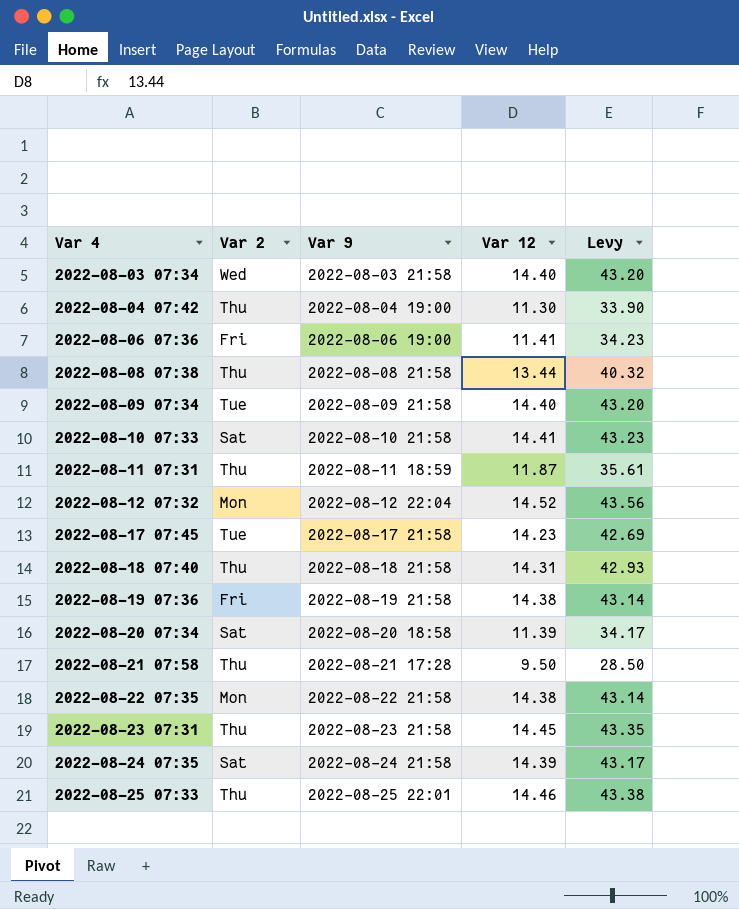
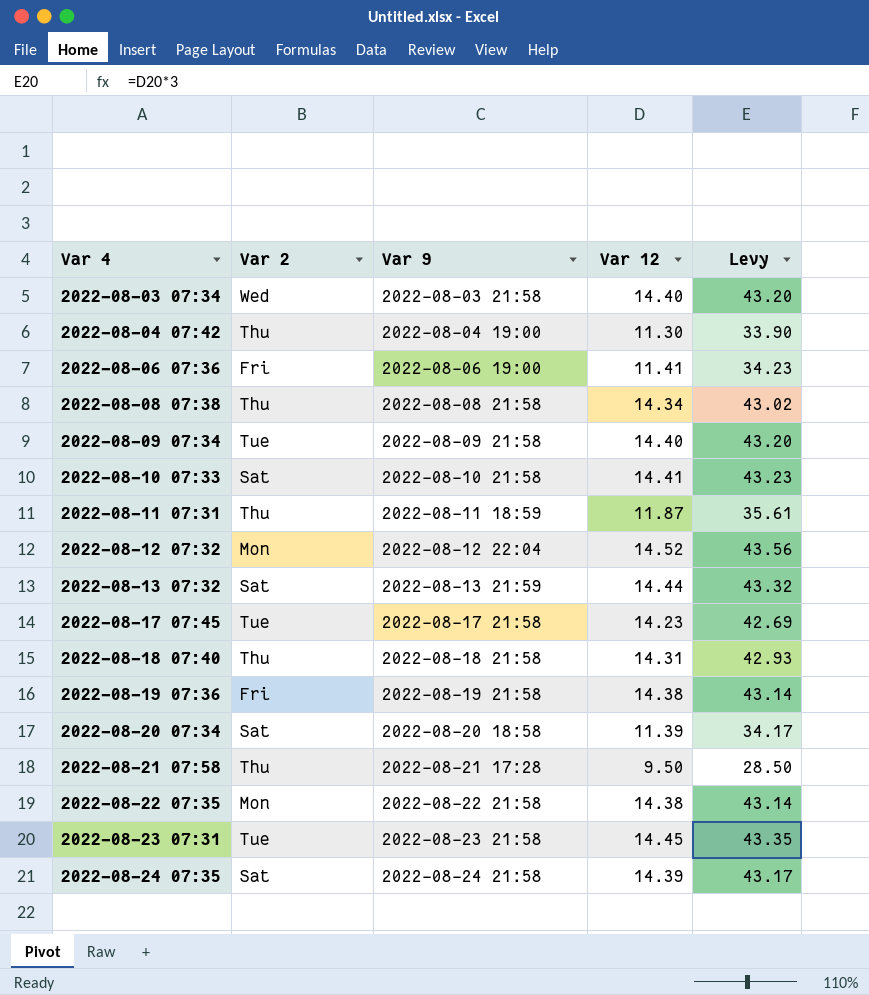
row 2022-08-25 07:33: Thu | 2022-08-25 22:01 | 14.46 | 43.38 -> none
2022-08-08 07:38 | Var 12: 13.44 -> 14.34
2022-08-08 07:38 | Levy: 40.32 -> 43.02
row 2022-08-13 07:32: none -> Sat | 2022-08-13 21:59 | 14.44 | 43.32
2022-08-23 07:31 | Var 2: Thu -> Tue

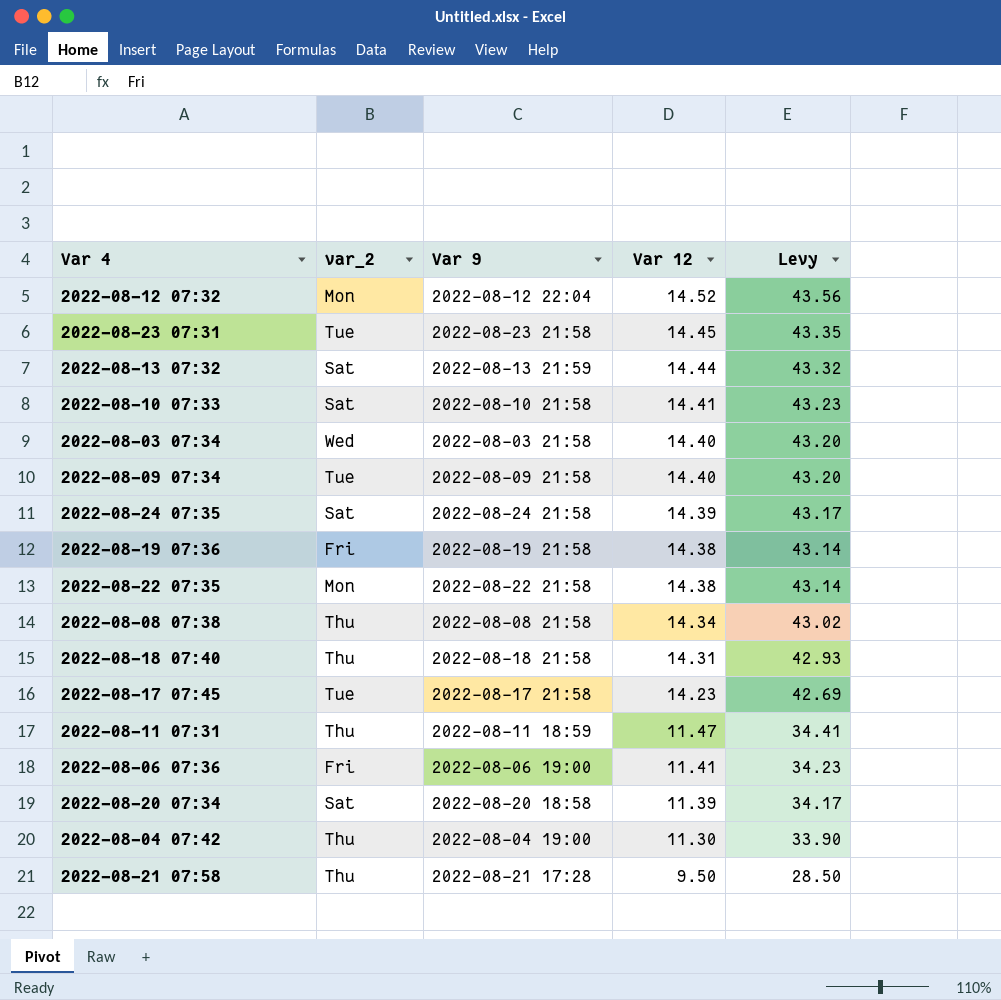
row order: Var 4 ascending -> Var 12 descending
column name: Var 2 -> var_2
2022-08-11 07:31 | Var 12: 11.87 -> 11.47
2022-08-11 07:31 | Levy: 35.61 -> 34.41

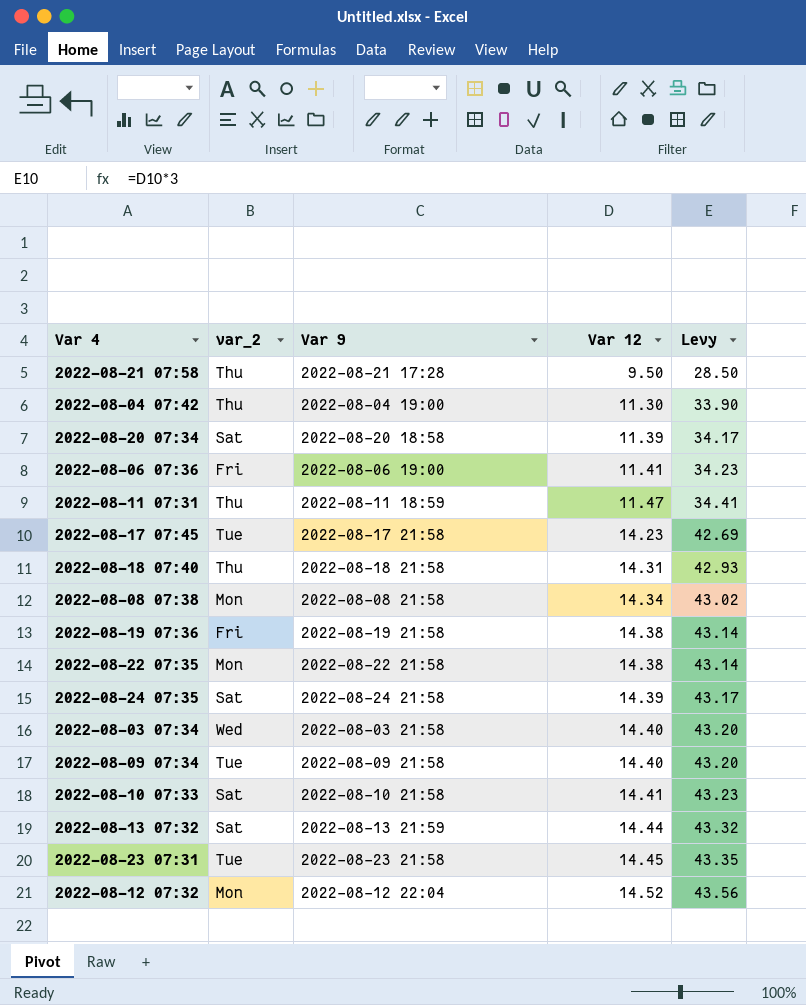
row order: Var 12 descending -> Var 12 ascending
2022-08-08 07:38 | var_2: Thu -> Mon

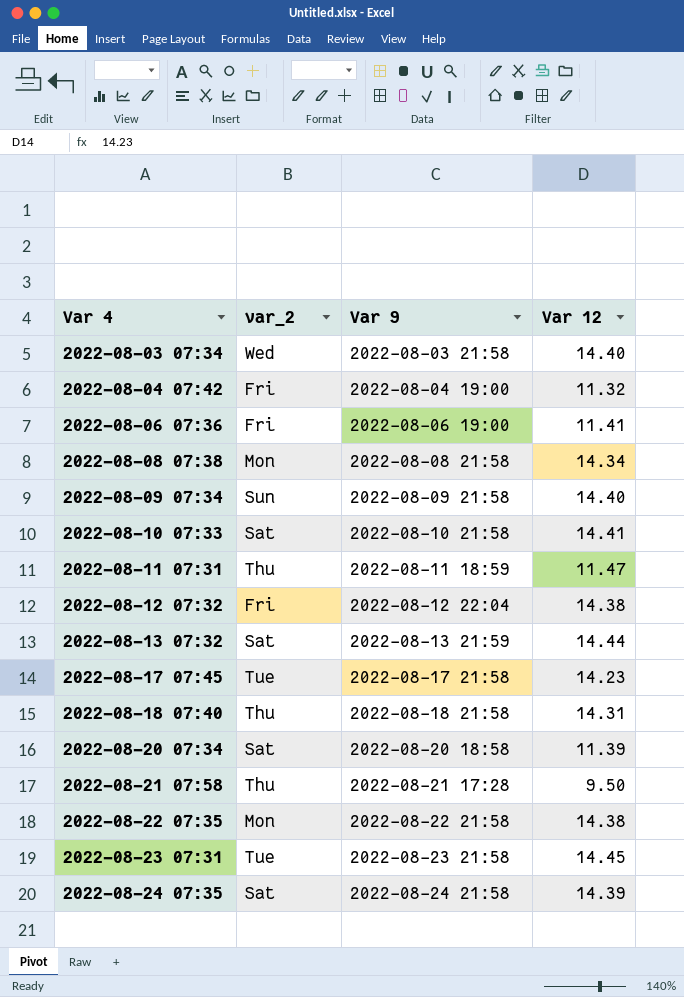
row order: Var 12 ascending -> Var 4 ascending
column Levy | formula: [Var 12] * 3 -> none
row 2022-08-19 07:36: Fri | 2022-08-19 21:58 | 14.38 | 43.14 -> none
2022-08-04 07:42 | var_2: Thu -> Fri
2022-08-04 07:42 | Var 12: 11.30 -> 11.32
2022-08-09 07:34 | var_2: Tue -> Sun
2022-08-12 07:32 | var_2: Mon -> Fri
2022-08-12 07:32 | Var 12: 14.52 -> 14.38

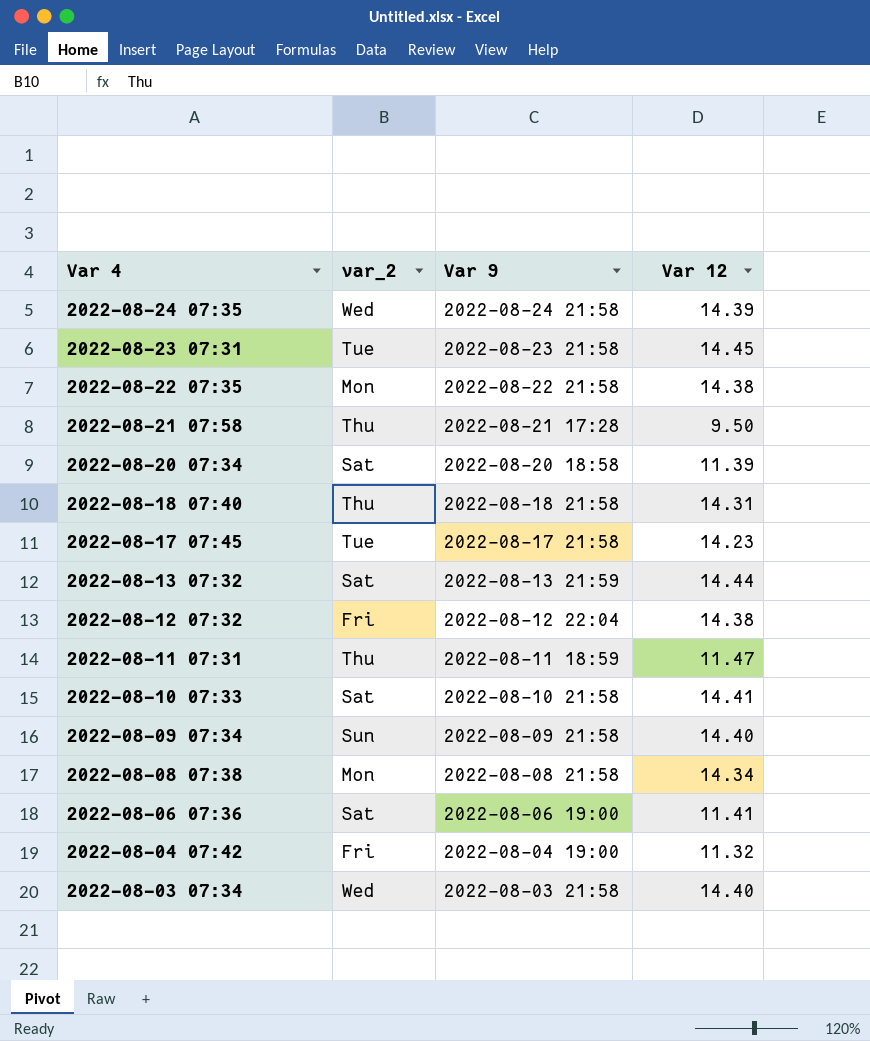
row order: Var 4 ascending -> Var 4 descending
2022-08-24 07:35 | var_2: Sat -> Wed
2022-08-06 07:36 | var_2: Fri -> Sat

